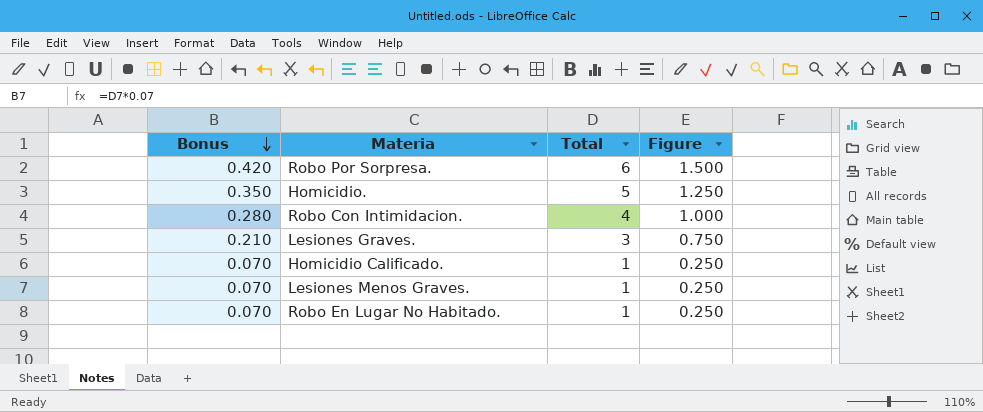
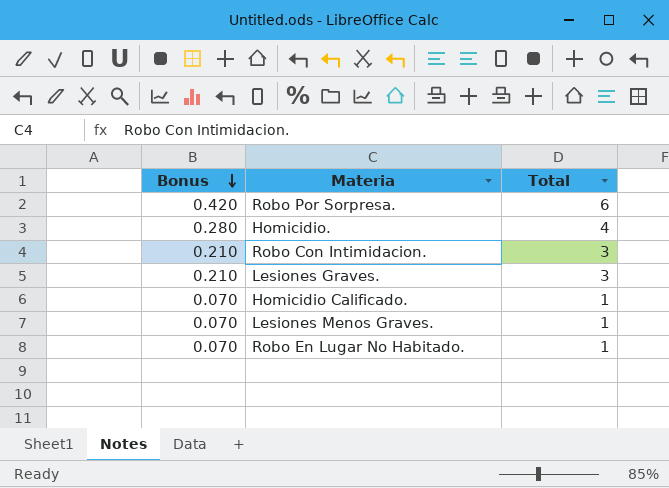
column Figure | formula: [Total] * 0.25 -> none
Homicidio. | Bonus: 0.350 -> 0.280
Homicidio. | Total: 5 -> 4
Robo Con Intimidacion. | Bonus: 0.280 -> 0.210
Robo Con Intimidacion. | Total: 4 -> 3

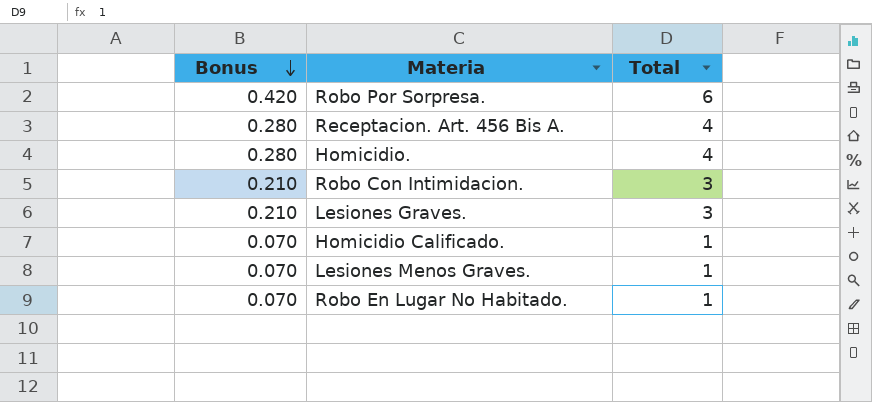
row Receptacion. Art. 456 Bis A.: none -> 0.280 | 4

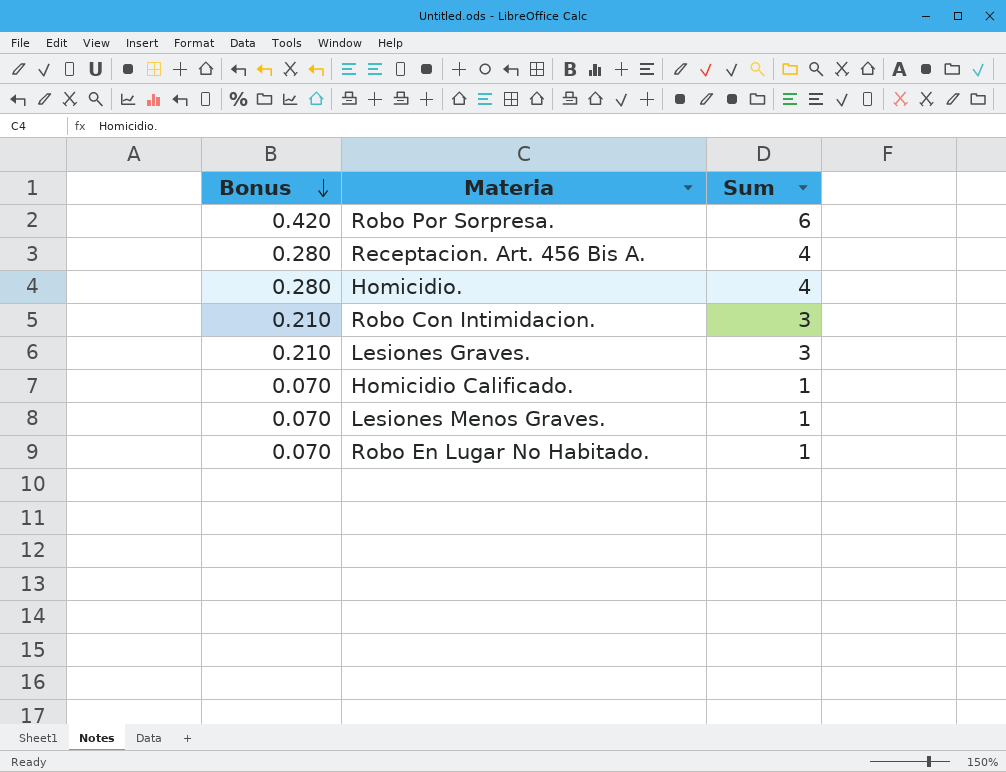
column name: Total -> Sum

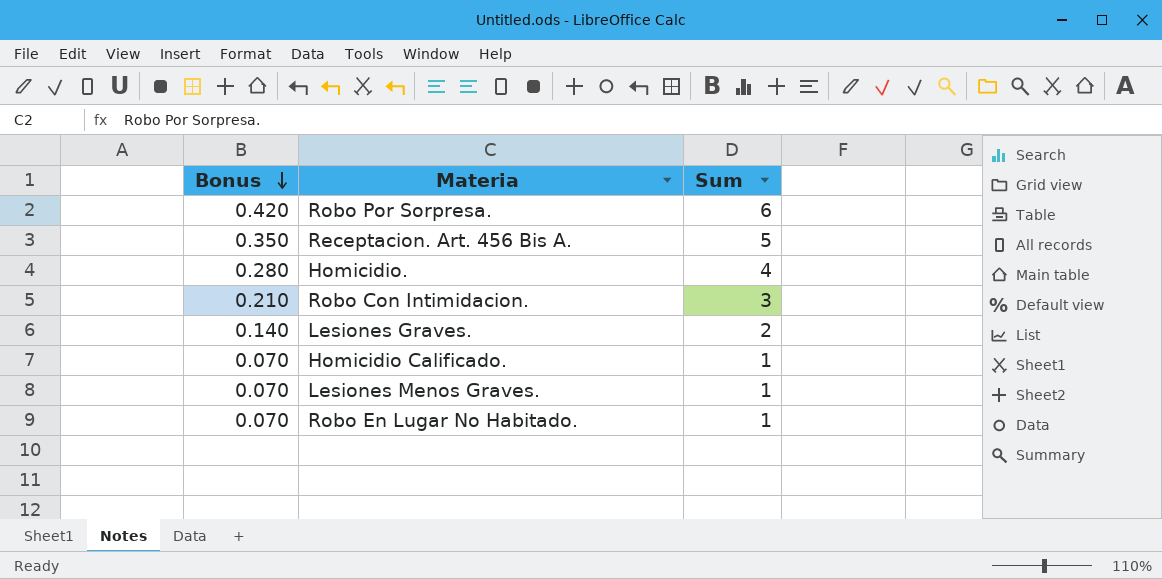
Receptacion. Art. 456 Bis A. | Bonus: 0.280 -> 0.350
Receptacion. Art. 456 Bis A. | Sum: 4 -> 5
Lesiones Graves. | Bonus: 0.210 -> 0.140
Lesiones Graves. | Sum: 3 -> 2

